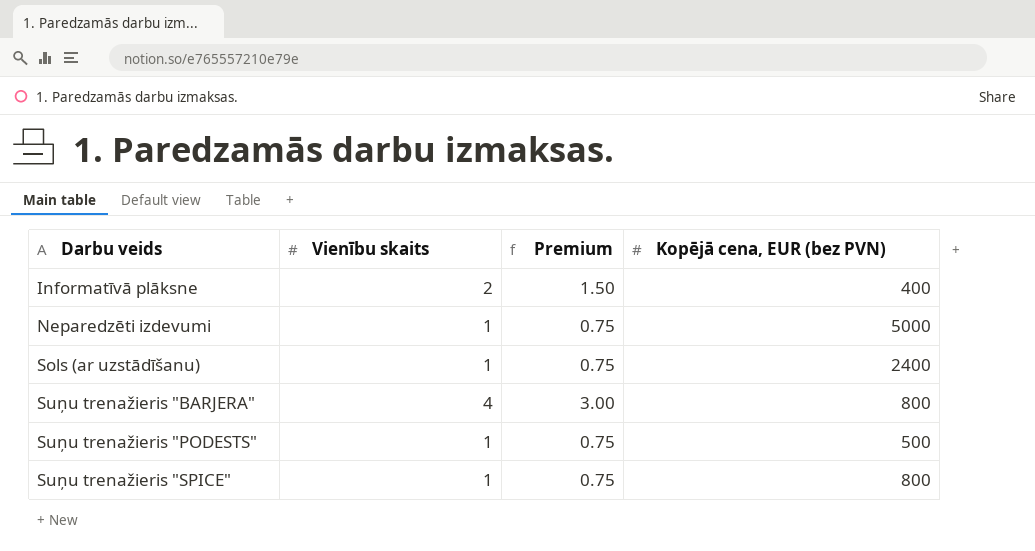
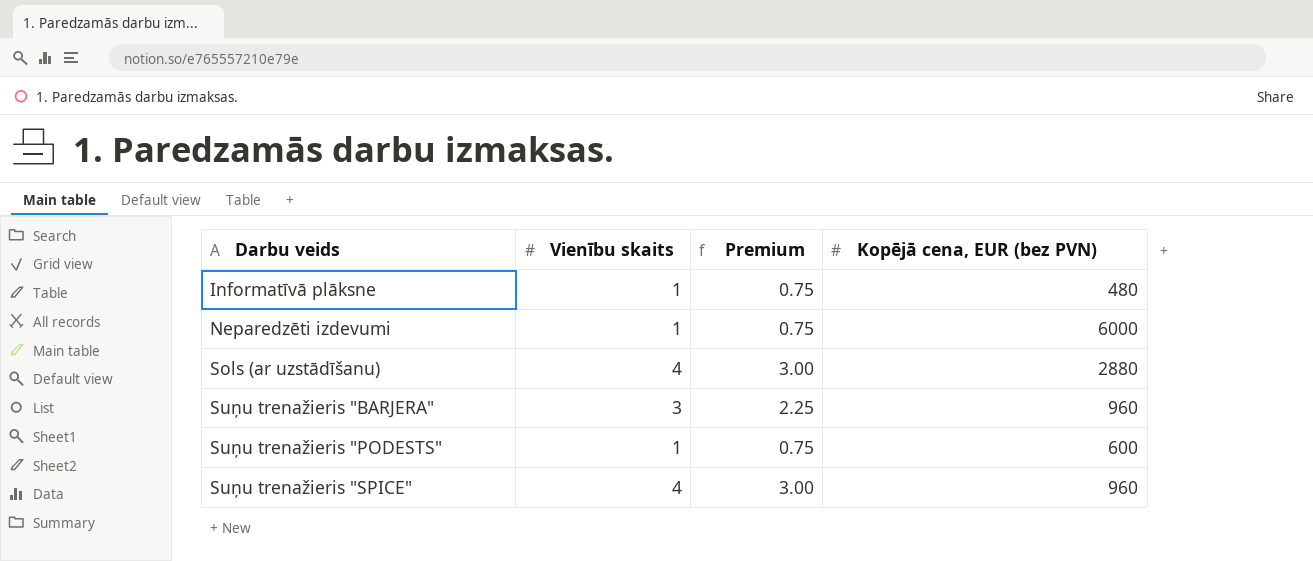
Informatīvā plāksne | Vienību skaits: 2 -> 1
Informatīvā plāksne | Premium: 1.50 -> 0.75
Informatīvā plāksne | Kopējā cena, EUR (bez PVN): 400 -> 480
Neparedzēti izdevumi | Kopējā cena, EUR (bez PVN): 5000 -> 6000
Sols (ar uzstādīšanu) | Vienību skaits: 1 -> 4
Sols (ar uzstādīšanu) | Premium: 0.75 -> 3.00
Sols (ar uzstādīšanu) | Kopējā cena, EUR (bez PVN): 2400 -> 2880
Suņu trenažieris "BARJERA" | Vienību skaits: 4 -> 3
Suņu trenažieris "BARJERA" | Premium: 3.00 -> 2.25
Suņu trenažieris "BARJERA" | Kopējā cena, EUR (bez PVN): 800 -> 960
Suņu trenažieris "PODESTS" | Kopējā cena, EUR (bez PVN): 500 -> 600
Suņu trenažieris "SPICE" | Vienību skaits: 1 -> 4
Suņu trenažieris "SPICE" | Premium: 0.75 -> 3.00
Suņu trenažieris "SPICE" | Kopējā cena, EUR (bez PVN): 800 -> 960

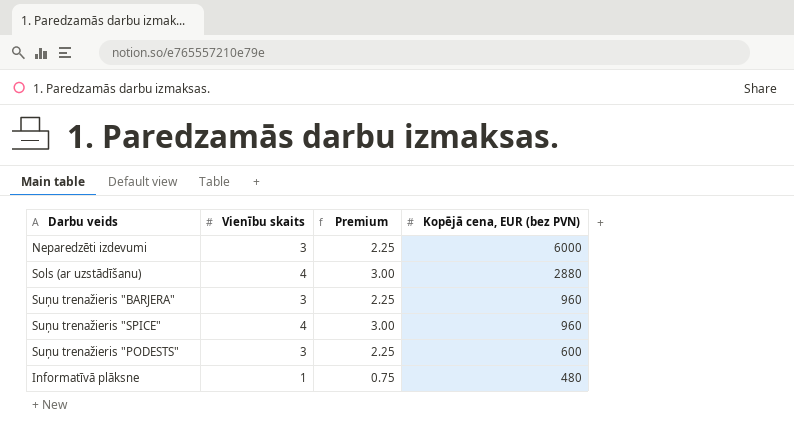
row order: Darbu veids ascending -> Kopējā cena, EUR (bez PVN) descending
Neparedzēti izdevumi | Vienību skaits: 1 -> 3
Neparedzēti izdevumi | Premium: 0.75 -> 2.25
Suņu trenažieris "PODESTS" | Vienību skaits: 1 -> 3
Suņu trenažieris "PODESTS" | Premium: 0.75 -> 2.25

